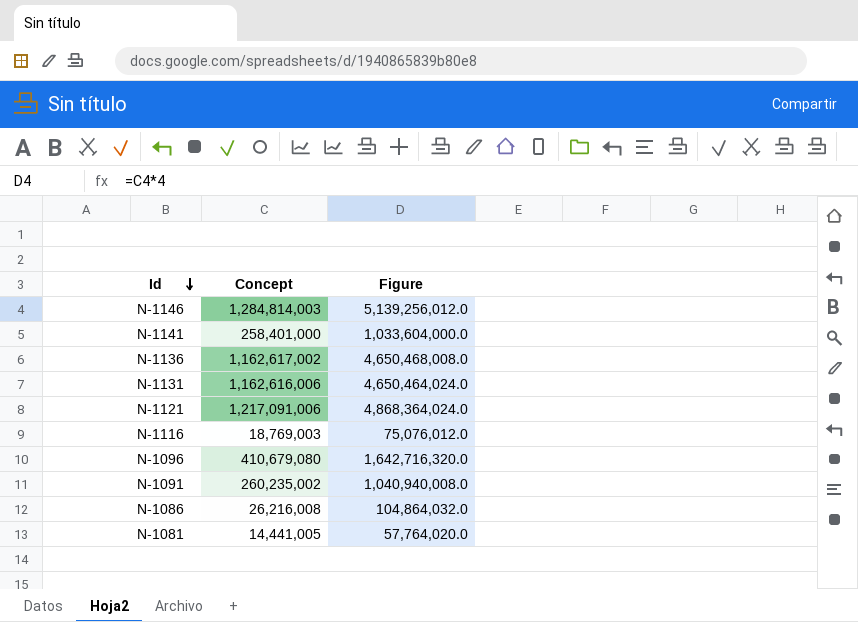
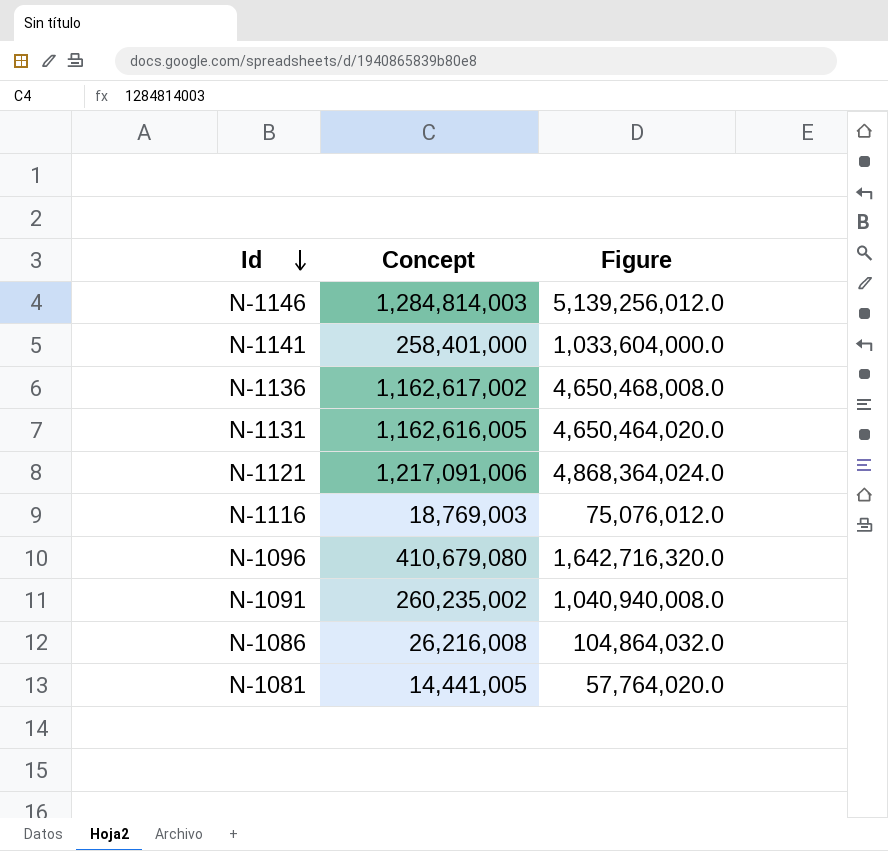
N-1131 | Concept: 1,162,616,006 -> 1,162,616,005
N-1131 | Figure: 4,650,464,024.0 -> 4,650,464,020.0

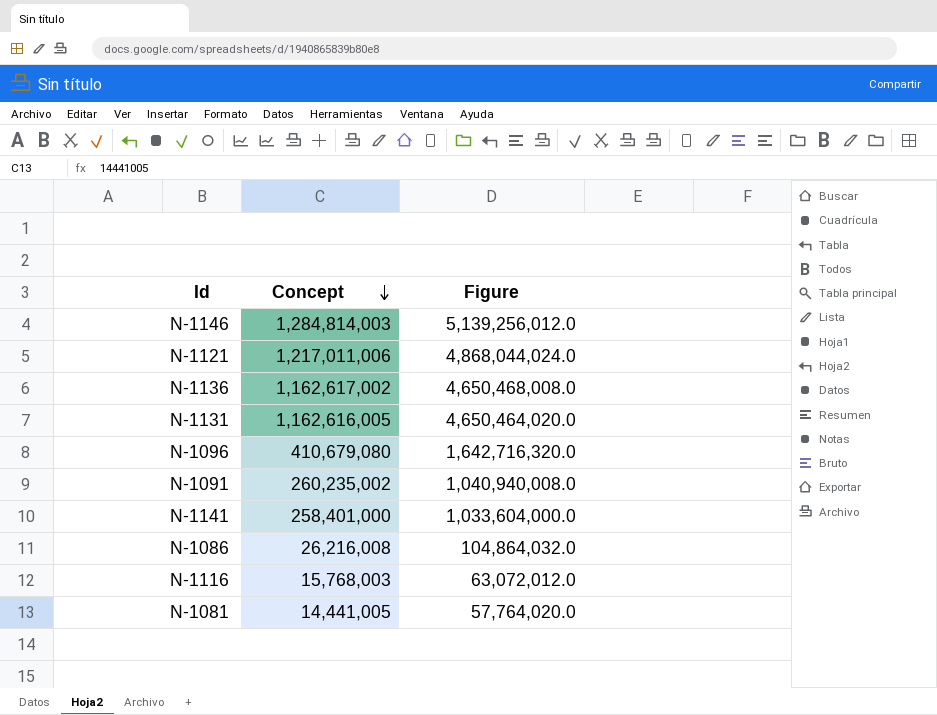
row order: Id descending -> Concept descending
N-1121 | Concept: 1,217,091,006 -> 1,217,011,006
N-1121 | Figure: 4,868,364,024.0 -> 4,868,044,024.0
N-1116 | Concept: 18,769,003 -> 15,768,003
N-1116 | Figure: 75,076,012.0 -> 63,072,012.0

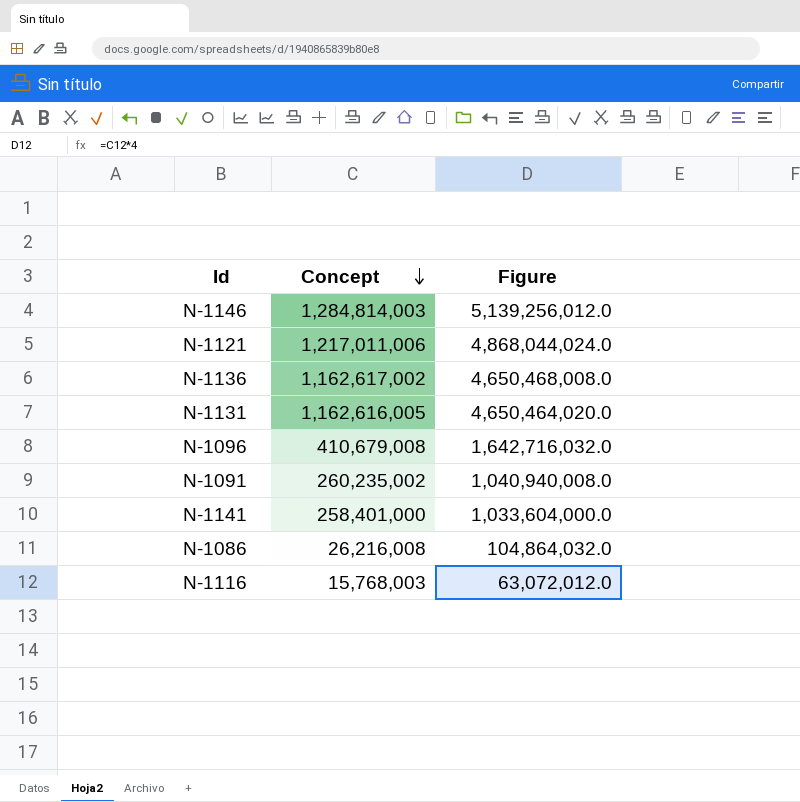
row N-1081: 14,441,005 | 57,764,020.0 -> none
N-1096 | Concept: 410,679,080 -> 410,679,008
N-1096 | Figure: 1,642,716,320.0 -> 1,642,716,032.0

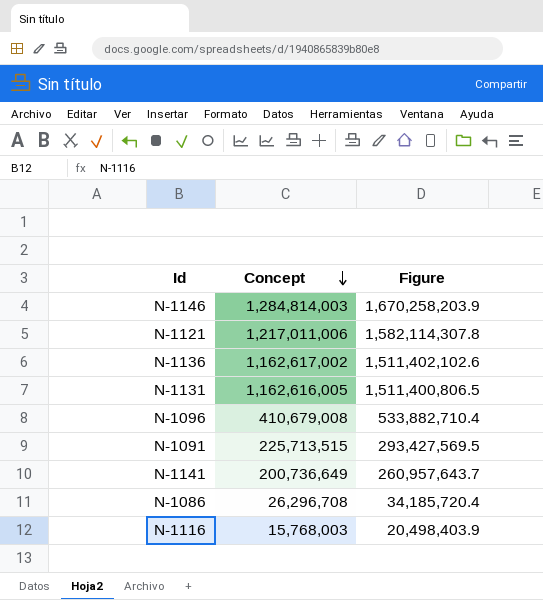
column Figure | formula: [Concept] * 4 -> [Concept] * 1.3
N-1091 | Concept: 260,235,002 -> 225,713,515
N-1141 | Concept: 258,401,000 -> 200,736,649
N-1086 | Concept: 26,216,008 -> 26,296,708

